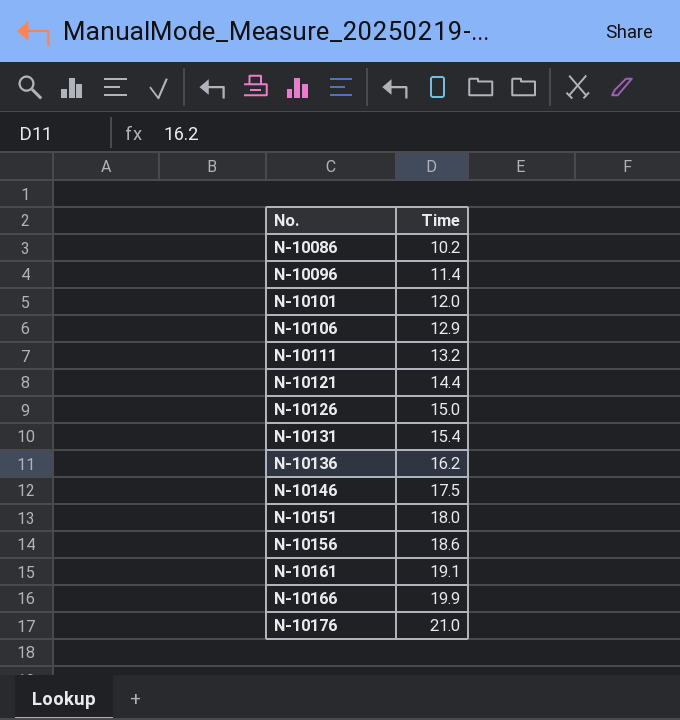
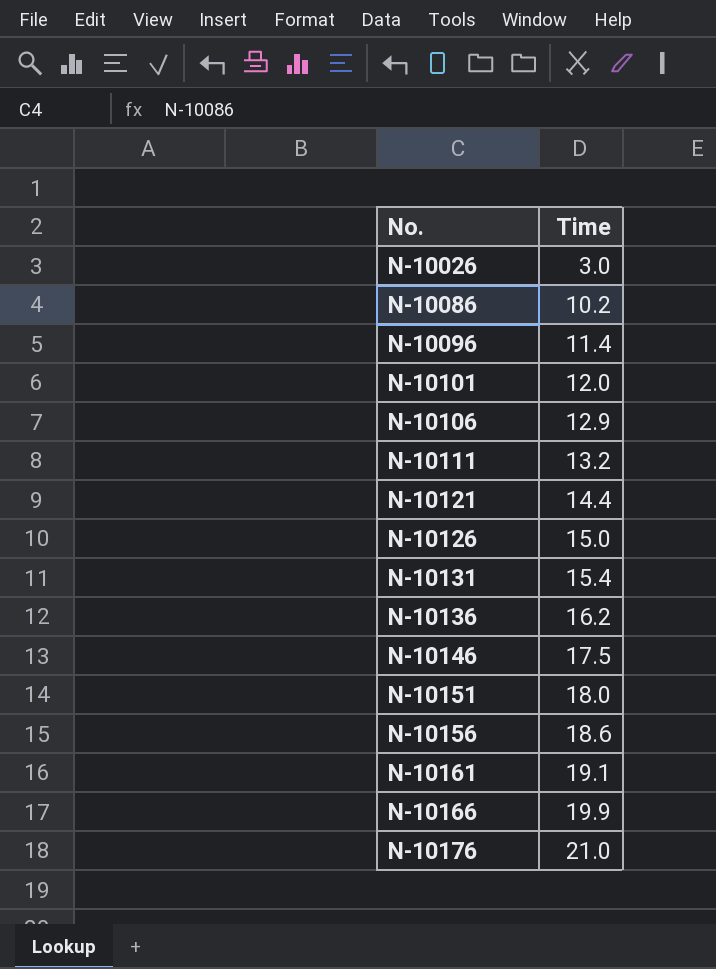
row N-10026: none -> 3.0

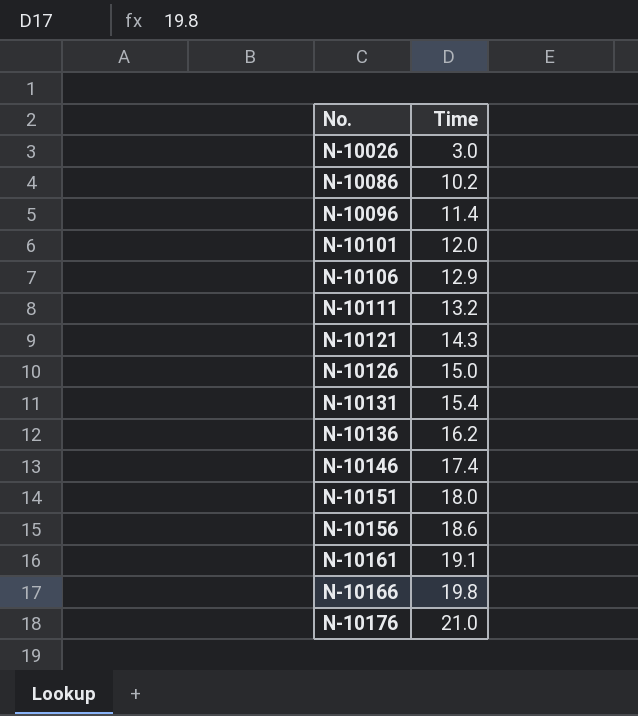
N-10121 | Time: 14.4 -> 14.3
N-10146 | Time: 17.5 -> 17.4
N-10166 | Time: 19.9 -> 19.8

